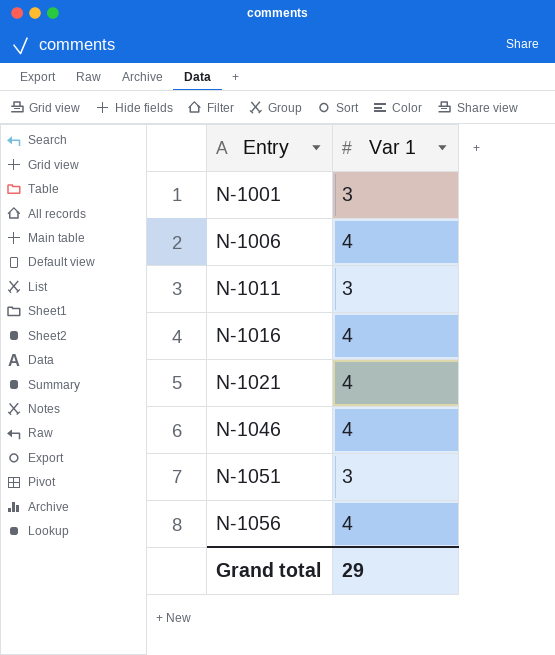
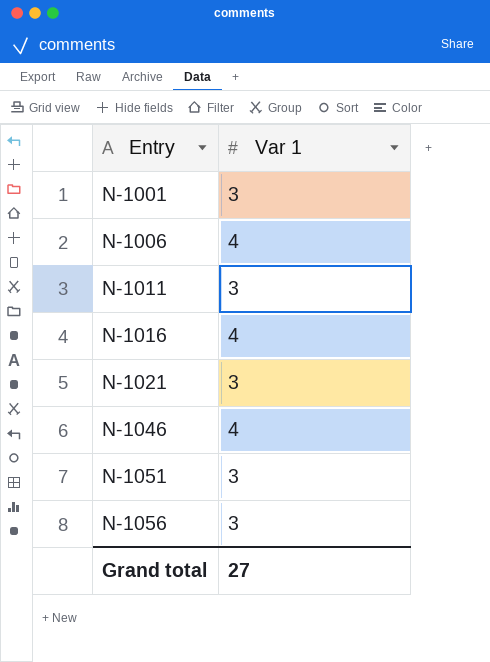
N-1021 | Var 1: 4 -> 3
N-1056 | Var 1: 4 -> 3
Grand total | Var 1: 29 -> 27

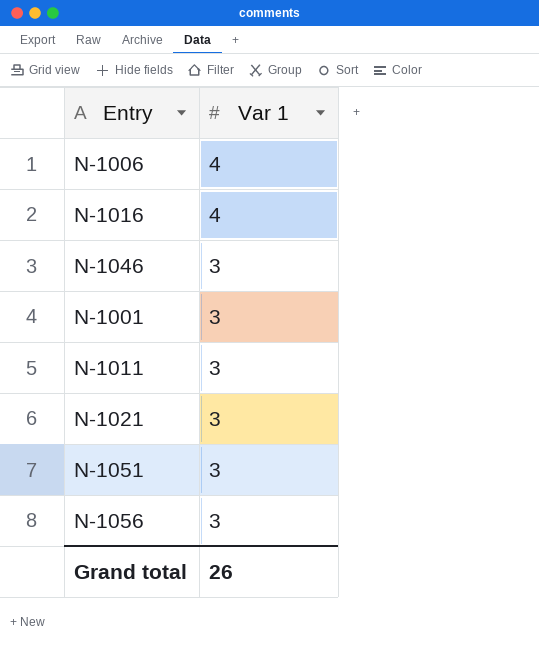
row order: Entry ascending -> Var 1 descending
N-1046 | Var 1: 4 -> 3
Grand total | Var 1: 27 -> 26

